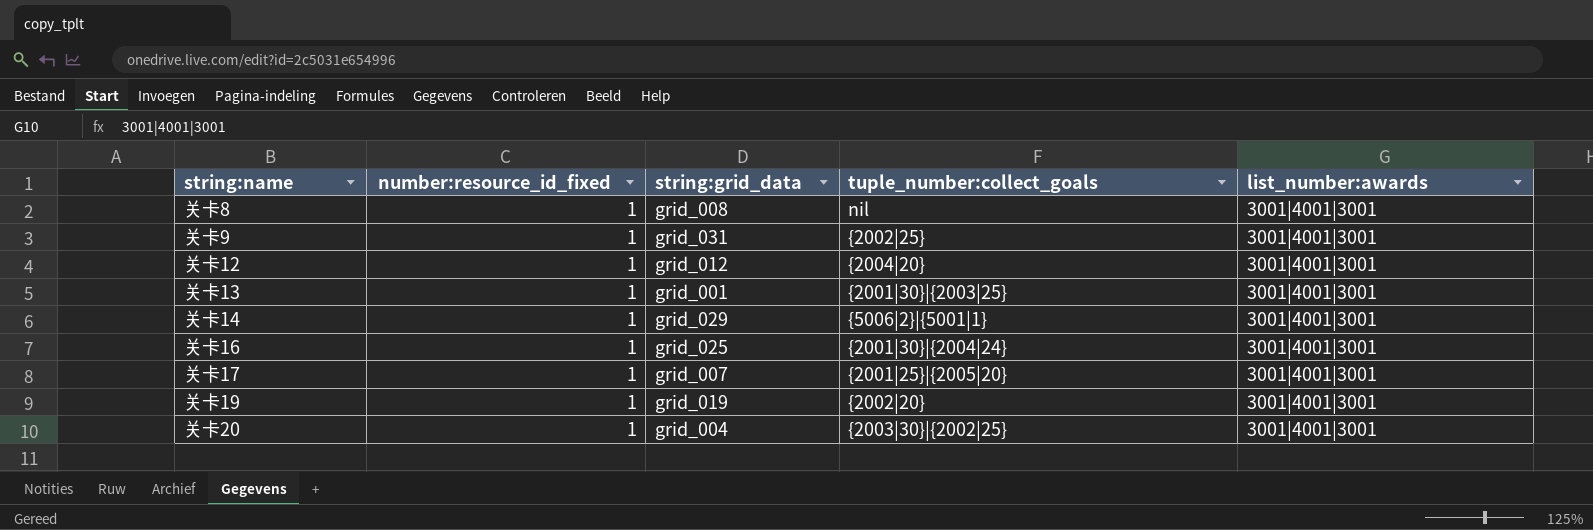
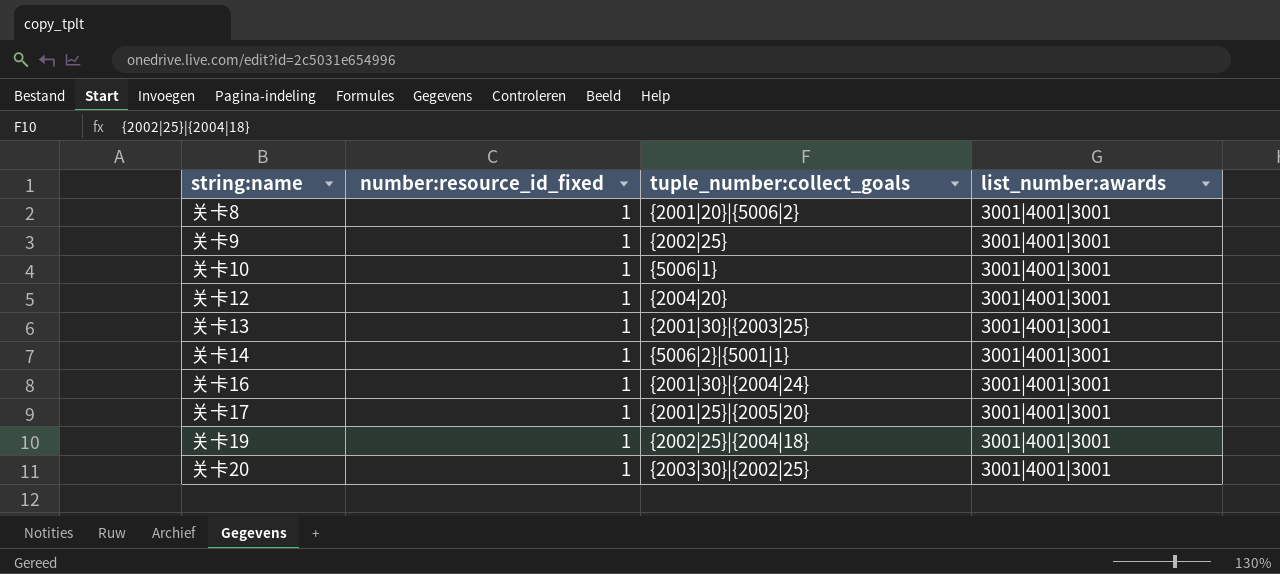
column string:grid_data | position: 3 -> none
关卡8 | tuple_number:collect_goals: nil -> {2001|20}|{5006|2}
row 关卡10: none -> 1 | {5006|1} | 3001|4001|3001
关卡19 | tuple_number:collect_goals: {2002|20} -> {2002|25}|{2004|18}

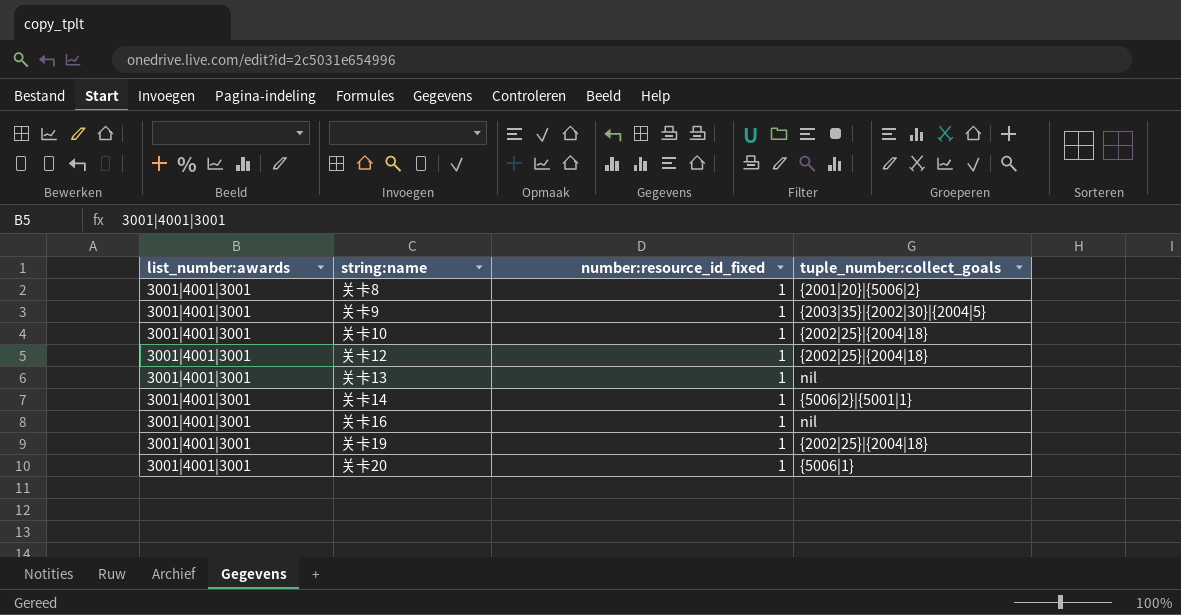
column list_number:awards | position: 4 -> 1
row 关卡17: 1 | {2001|25}|{2005|20} | 3001|4001|3001 -> none
关卡9 | tuple_number:collect_goals: {2002|25} -> {2003|35}|{2002|30}|{2004|5}
关卡10 | tuple_number:collect_goals: {5006|1} -> {2002|25}|{2004|18}
关卡12 | tuple_number:collect_goals: {2004|20} -> {2002|25}|{2004|18}
关卡13 | tuple_number:collect_goals: {2001|30}|{2003|25} -> nil
关卡16 | tuple_number:collect_goals: {2001|30}|{2004|24} -> nil
关卡20 | tuple_number:collect_goals: {2003|30}|{2002|25} -> {5006|1}

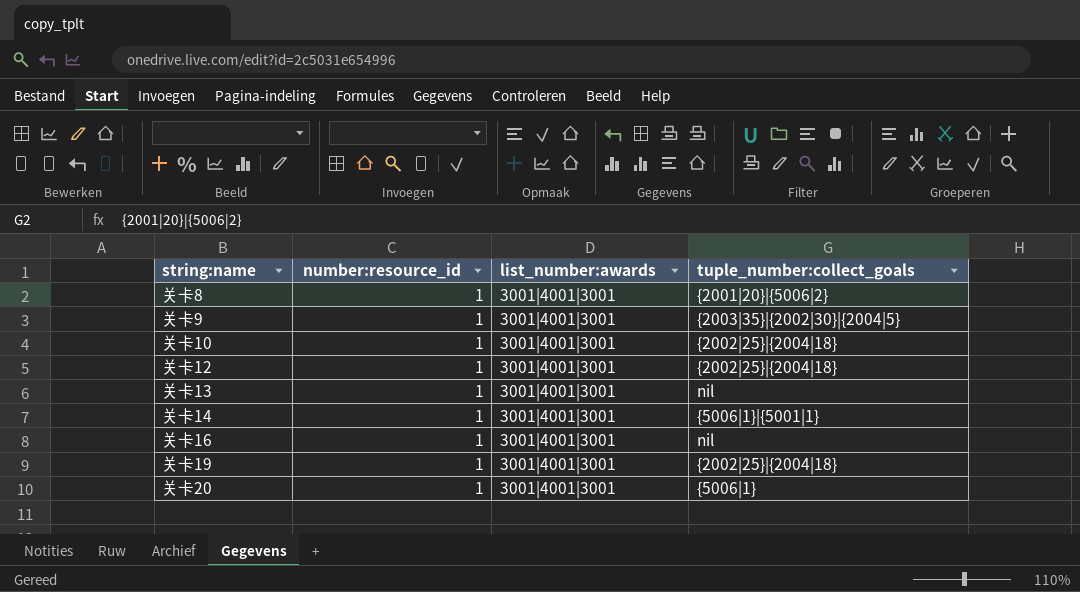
column name: number:resource_id_fixed -> number:resource_id
column list_number:awards | position: 1 -> 3
关卡14 | tuple_number:collect_goals: {5006|2}|{5001|1} -> {5006|1}|{5001|1}

